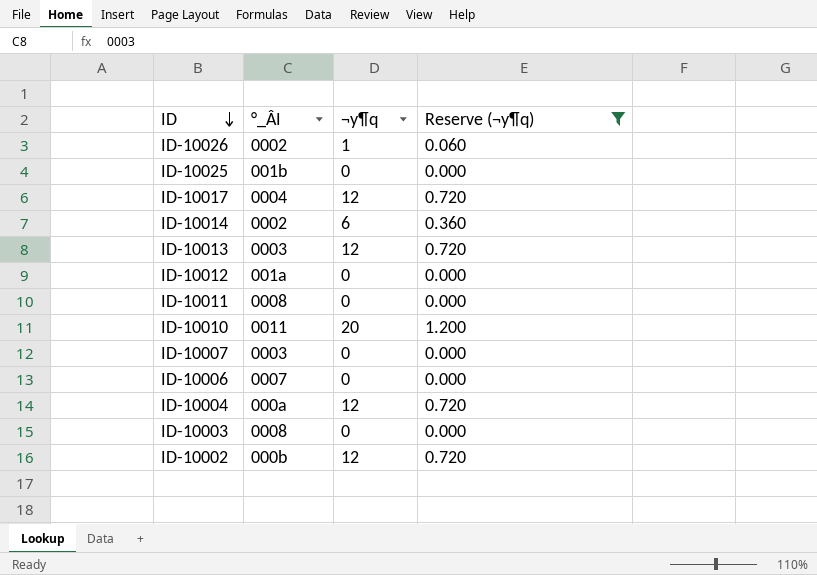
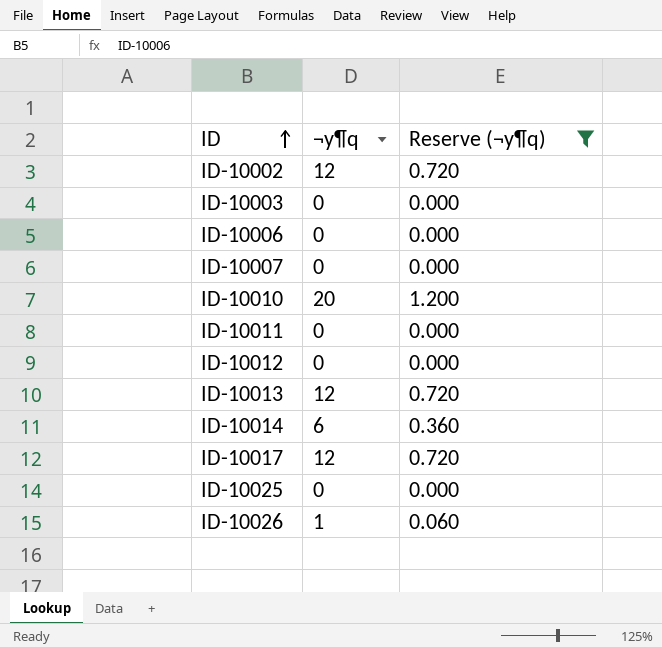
row order: ID descending -> ID ascending
column °_ÂI | position: 2 -> none
row ID-10004: 000a | 12 | 0.720 -> none

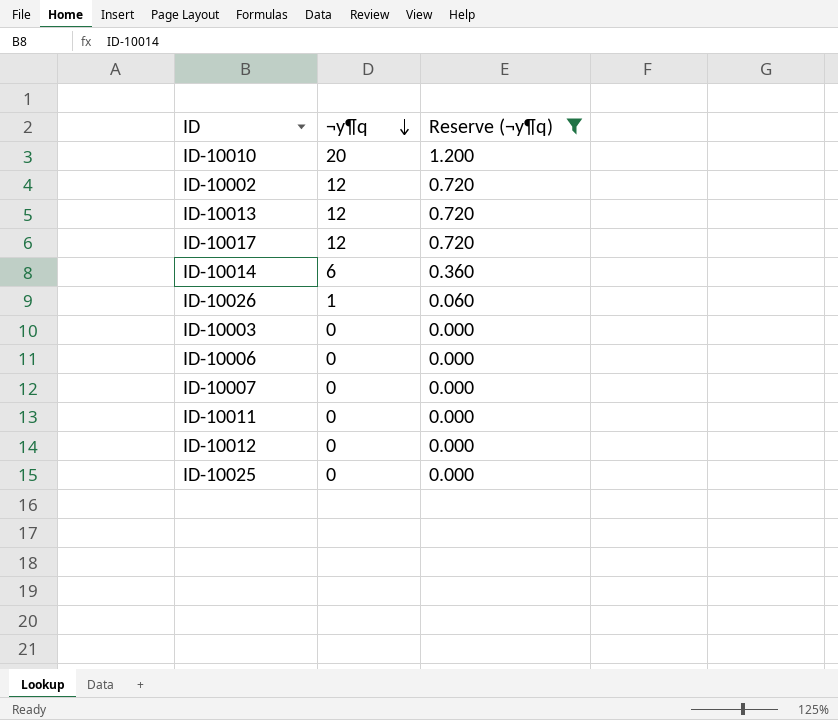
row order: ID ascending -> ¬y¶q descending

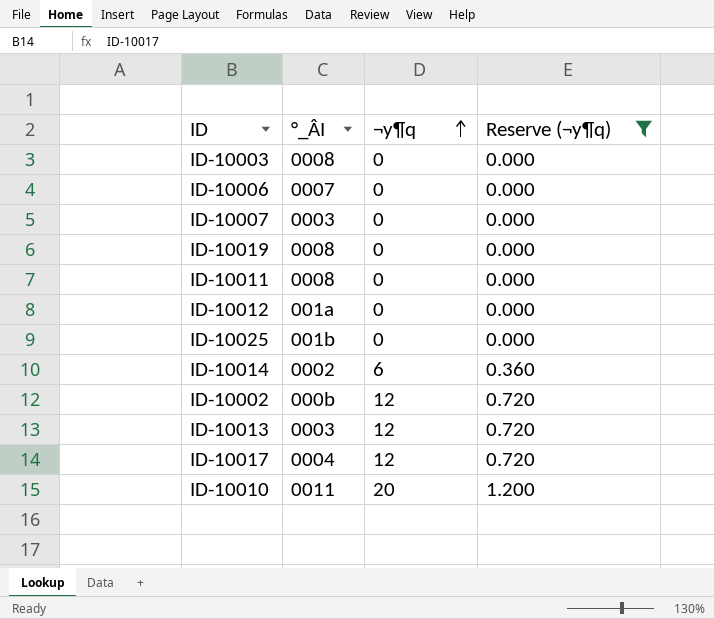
row order: ¬y¶q descending -> ¬y¶q ascending
column °_ÂI | position: none -> 2
row ID-10026: 1 | 0.060 -> none
row ID-10019: none -> 0008 | 0 | 0.000

